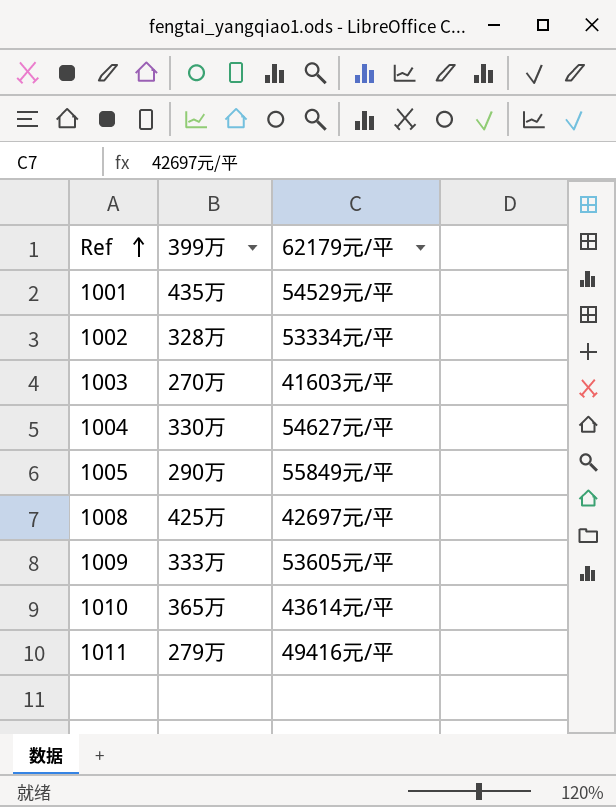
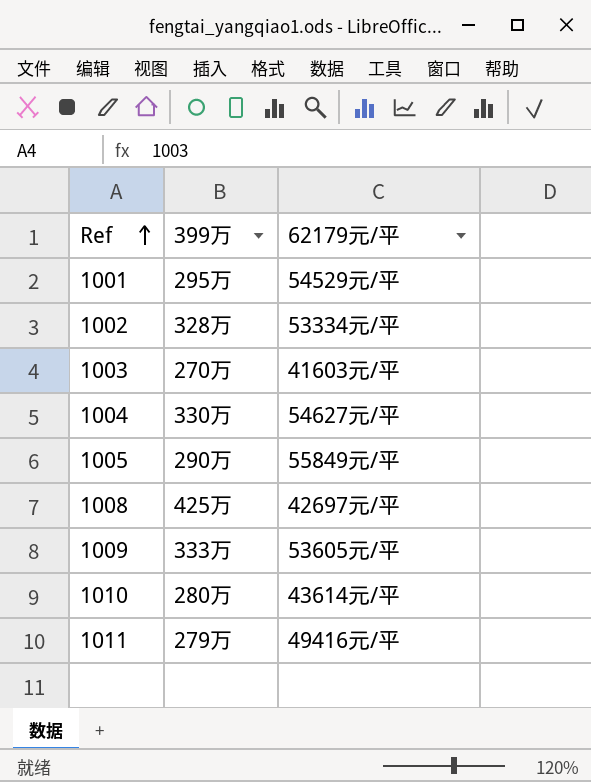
1001 | 399万: 435万 -> 295万
1010 | 399万: 365万 -> 280万

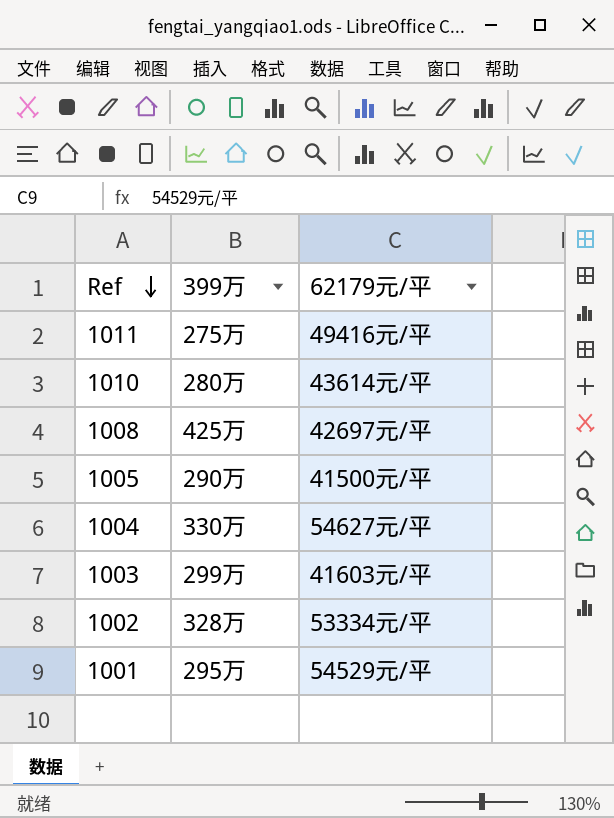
row order: Ref ascending -> Ref descending
row 1009: 333万 | 53605元/平 -> none
1011 | 399万: 279万 -> 275万
1005 | 62179元/平: 55849元/平 -> 41500元/平
1003 | 399万: 270万 -> 299万

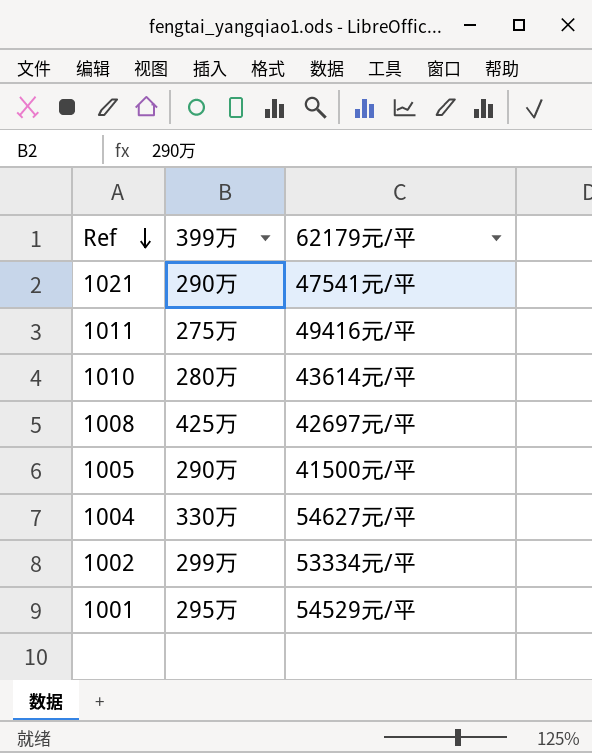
row 1003: 299万 | 41603元/平 -> none
row 1021: none -> 290万 | 47541元/平
1002 | 399万: 328万 -> 299万

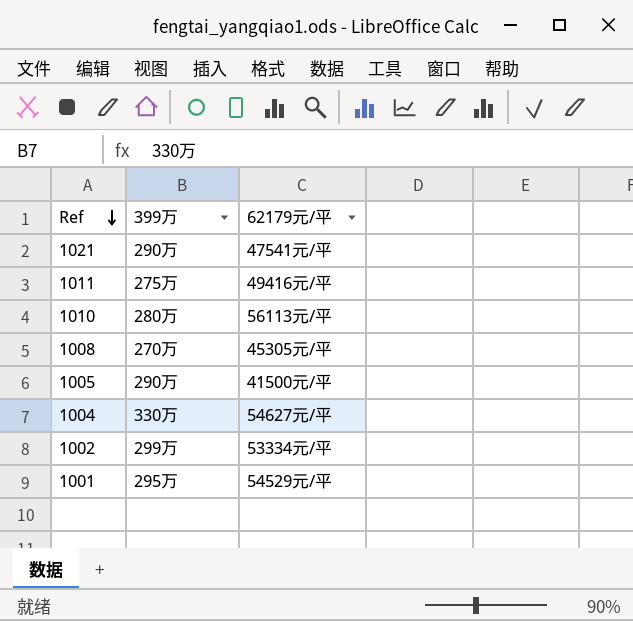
1010 | 62179元/平: 43614元/平 -> 56113元/平
1008 | 399万: 425万 -> 270万
1008 | 62179元/平: 42697元/平 -> 45305元/平

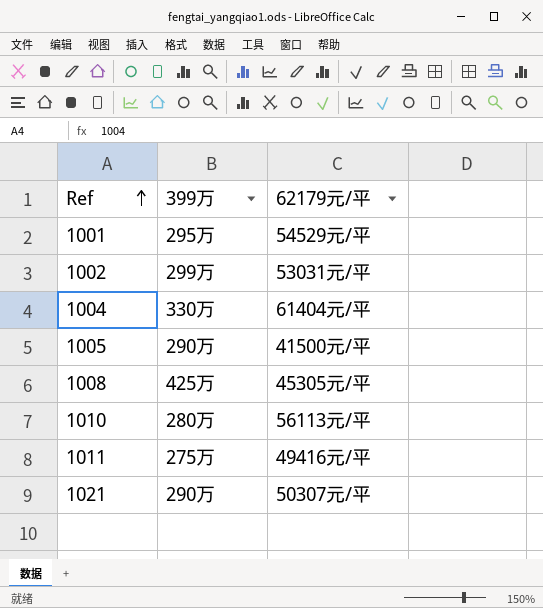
row order: Ref descending -> Ref ascending
1002 | 62179元/平: 53334元/平 -> 53031元/平
1004 | 62179元/平: 54627元/平 -> 61404元/平
1008 | 399万: 270万 -> 425万
1021 | 62179元/平: 47541元/平 -> 50307元/平

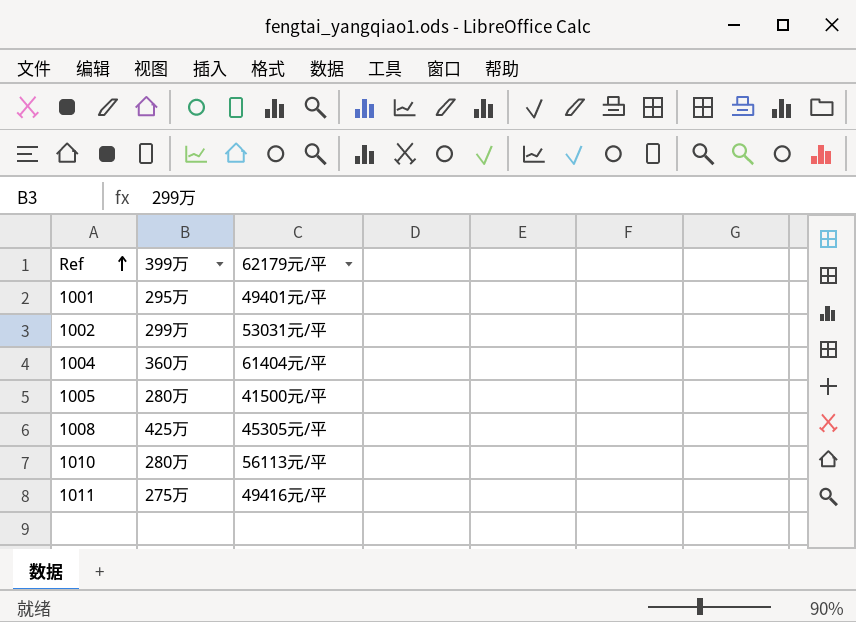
row 1021: 290万 | 50307元/平 -> none
1001 | 62179元/平: 54529元/平 -> 49401元/平
1004 | 399万: 330万 -> 360万
1005 | 399万: 290万 -> 280万

